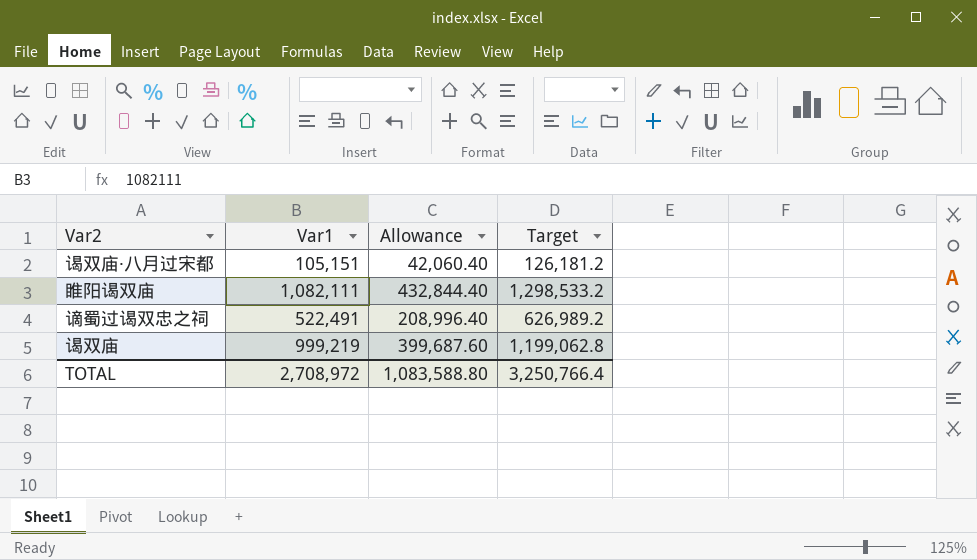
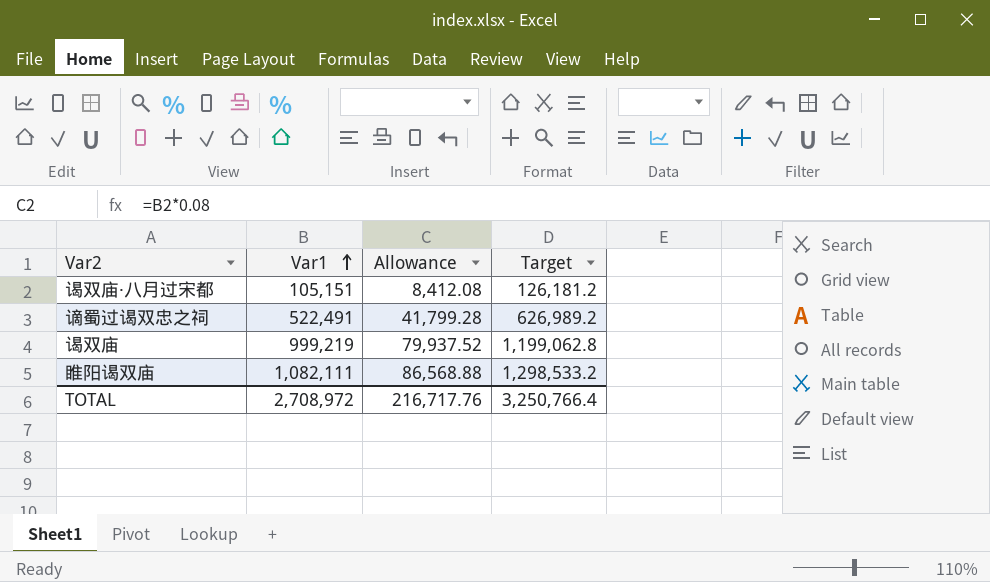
row order: none -> Var1 ascending
column Allowance | formula: [Var1] * 0.4 -> [Var1] * 0.08
TOTAL | Allowance: 1,083,588.80 -> 216,717.76

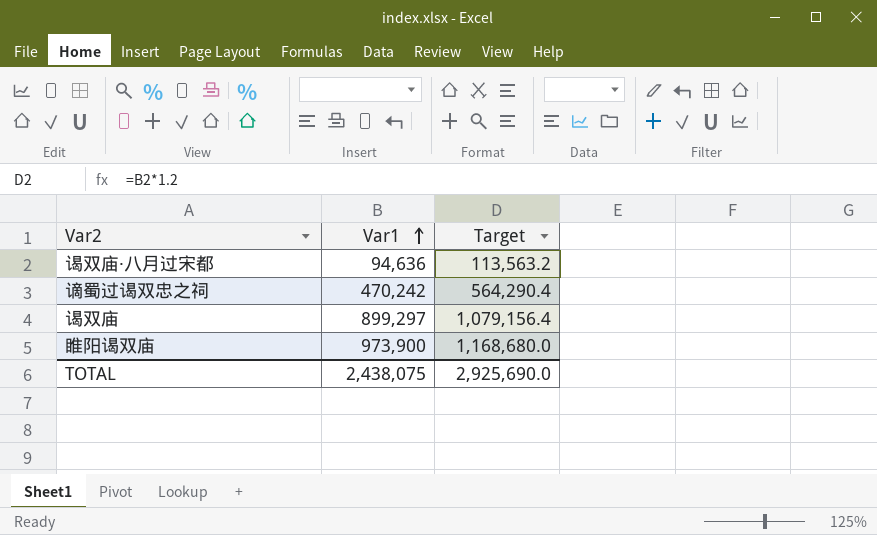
column Allowance | formula: [Var1] * 0.08 -> none
谒双庙·八月过宋都 | Var1: 105,151 -> 94,636
谒双庙·八月过宋都 | Target: 126,181.2 -> 113,563.2
谪蜀过谒双忠之祠 | Var1: 522,491 -> 470,242
谪蜀过谒双忠之祠 | Target: 626,989.2 -> 564,290.4
谒双庙 | Var1: 999,219 -> 899,297
谒双庙 | Target: 1,199,062.8 -> 1,079,156.4
睢阳谒双庙 | Var1: 1,082,111 -> 973,900
睢阳谒双庙 | Target: 1,298,533.2 -> 1,168,680.0
TOTAL | Var1: 2,708,972 -> 2,438,075
TOTAL | Target: 3,250,766.4 -> 2,925,690.0

